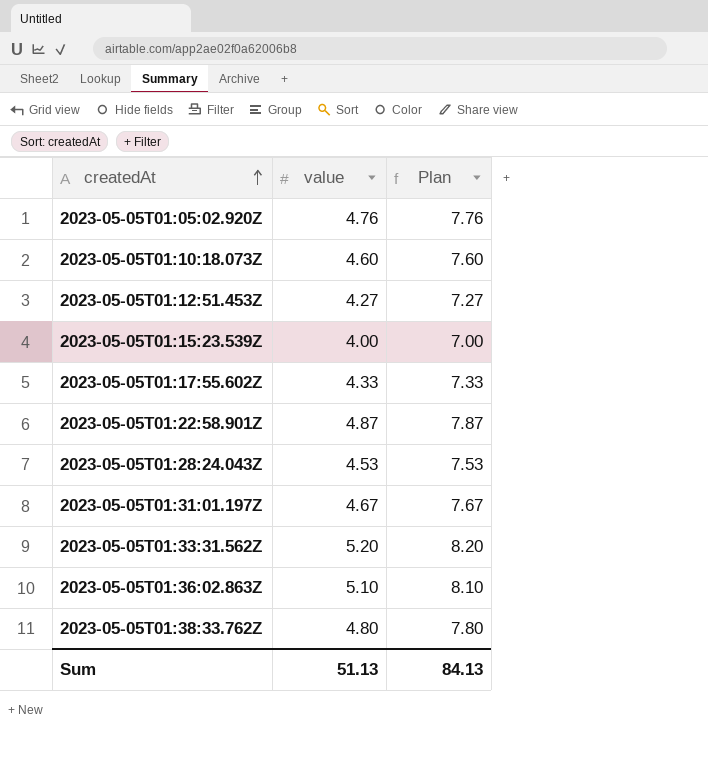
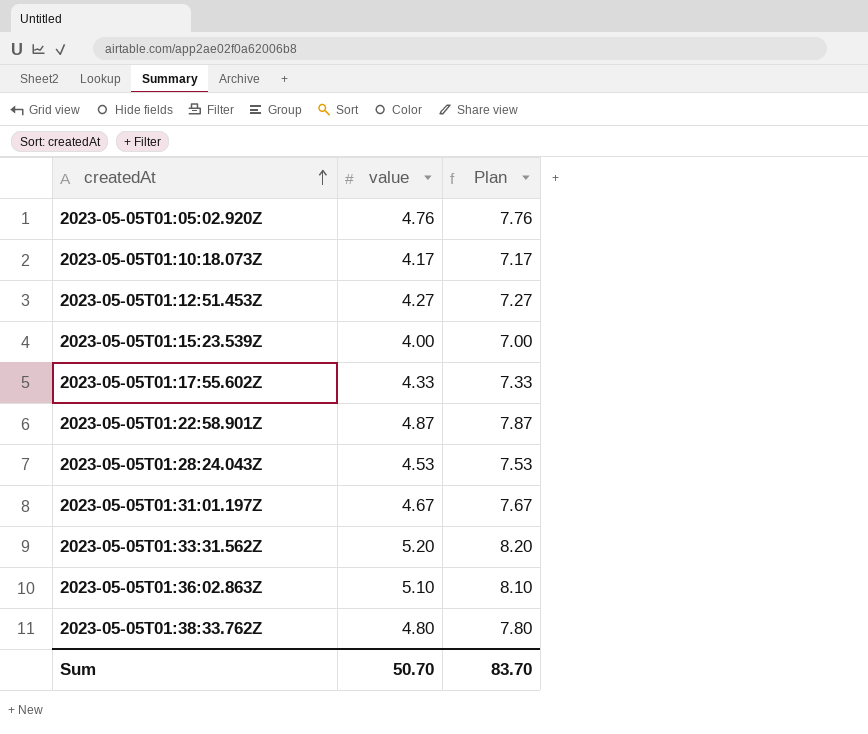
2023-05-05T01:10:18.073Z | value: 4.60 -> 4.17
2023-05-05T01:10:18.073Z | Plan: 7.60 -> 7.17
Sum | value: 51.13 -> 50.70
Sum | Plan: 84.13 -> 83.70

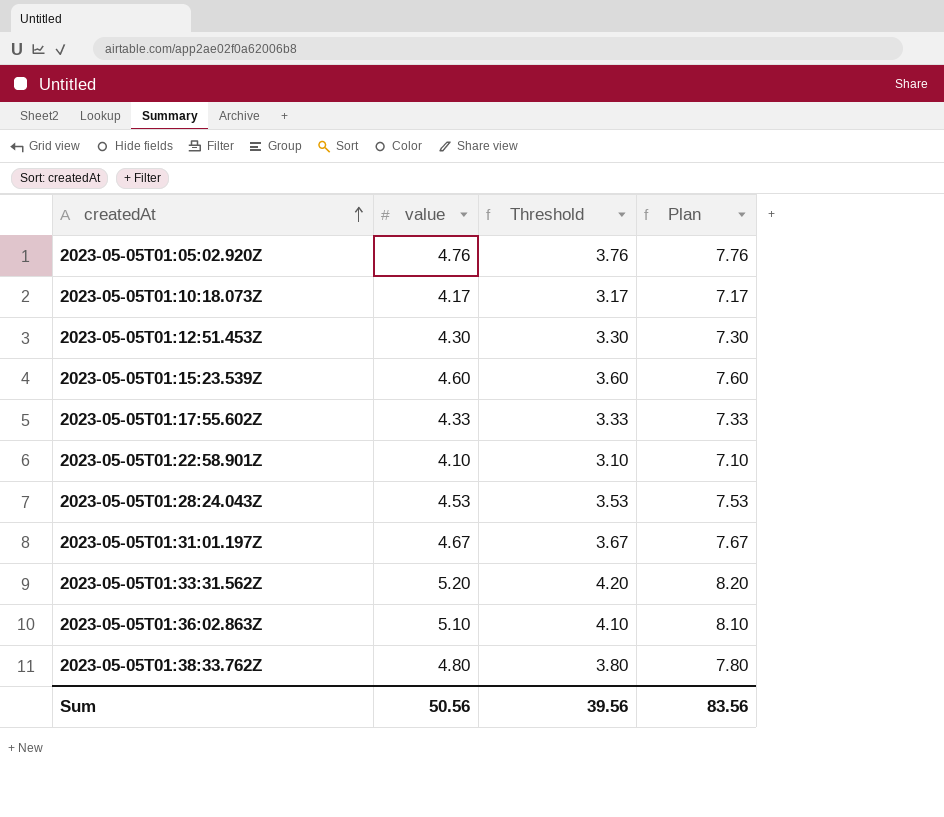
column Threshold | formula: none -> [value] - 1
2023-05-05T01:12:51.453Z | value: 4.27 -> 4.30
2023-05-05T01:12:51.453Z | Plan: 7.27 -> 7.30
2023-05-05T01:15:23.539Z | value: 4.00 -> 4.60
2023-05-05T01:15:23.539Z | Plan: 7.00 -> 7.60
2023-05-05T01:22:58.901Z | value: 4.87 -> 4.10
2023-05-05T01:22:58.901Z | Plan: 7.87 -> 7.10
Sum | value: 50.70 -> 50.56
Sum | Plan: 83.70 -> 83.56

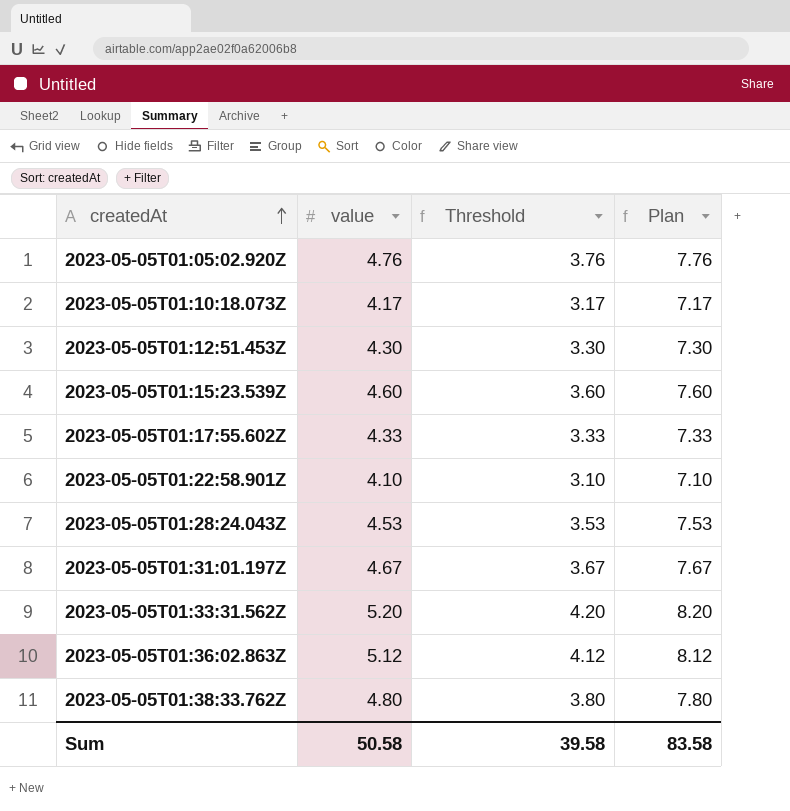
2023-05-05T01:36:02.863Z | value: 5.10 -> 5.12
2023-05-05T01:36:02.863Z | Threshold: 4.10 -> 4.12
2023-05-05T01:36:02.863Z | Plan: 8.10 -> 8.12
Sum | value: 50.56 -> 50.58
Sum | Threshold: 39.56 -> 39.58
Sum | Plan: 83.56 -> 83.58

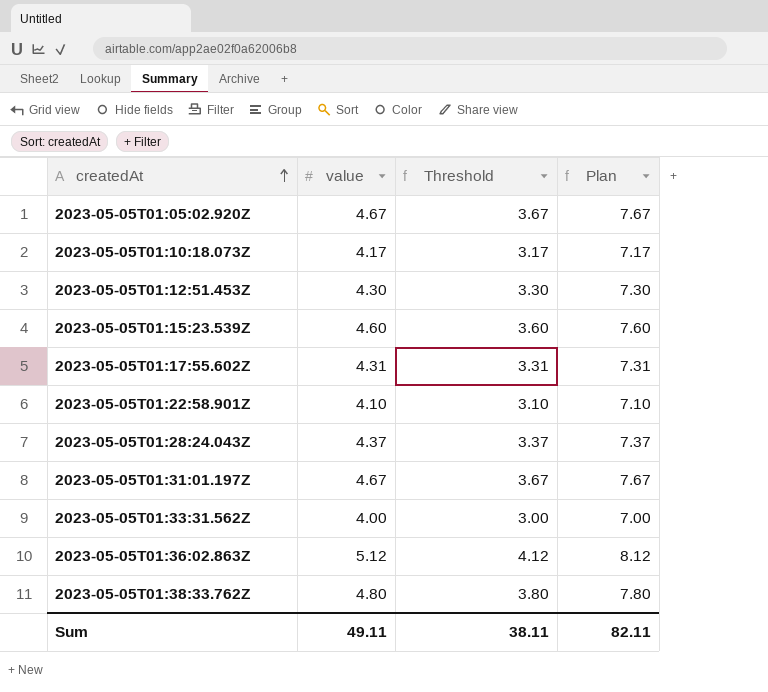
2023-05-05T01:05:02.920Z | value: 4.76 -> 4.67
2023-05-05T01:05:02.920Z | Threshold: 3.76 -> 3.67
2023-05-05T01:05:02.920Z | Plan: 7.76 -> 7.67
2023-05-05T01:17:55.602Z | value: 4.33 -> 4.31
2023-05-05T01:17:55.602Z | Threshold: 3.33 -> 3.31
2023-05-05T01:17:55.602Z | Plan: 7.33 -> 7.31
2023-05-05T01:28:24.043Z | value: 4.53 -> 4.37
2023-05-05T01:28:24.043Z | Threshold: 3.53 -> 3.37
2023-05-05T01:28:24.043Z | Plan: 7.53 -> 7.37
2023-05-05T01:33:31.562Z | value: 5.20 -> 4.00
2023-05-05T01:33:31.562Z | Threshold: 4.20 -> 3.00
2023-05-05T01:33:31.562Z | Plan: 8.20 -> 7.00
Sum | value: 50.58 -> 49.11
Sum | Threshold: 39.58 -> 38.11
Sum | Plan: 83.58 -> 82.11

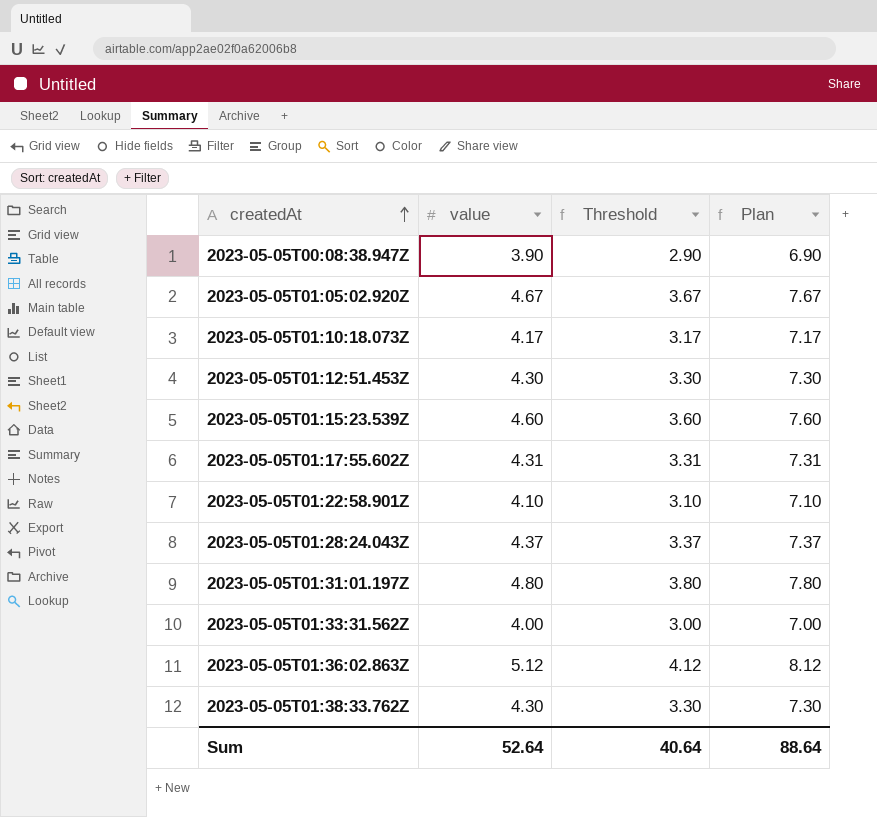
row 2023-05-05T00:08:38.947Z: none -> 3.90 | 2.90 | 6.90
2023-05-05T01:31:01.197Z | value: 4.67 -> 4.80
2023-05-05T01:31:01.197Z | Threshold: 3.67 -> 3.80
2023-05-05T01:31:01.197Z | Plan: 7.67 -> 7.80
2023-05-05T01:38:33.762Z | value: 4.80 -> 4.30
2023-05-05T01:38:33.762Z | Threshold: 3.80 -> 3.30
2023-05-05T01:38:33.762Z | Plan: 7.80 -> 7.30
Sum | value: 49.11 -> 52.64
Sum | Threshold: 38.11 -> 40.64
Sum | Plan: 82.11 -> 88.64

